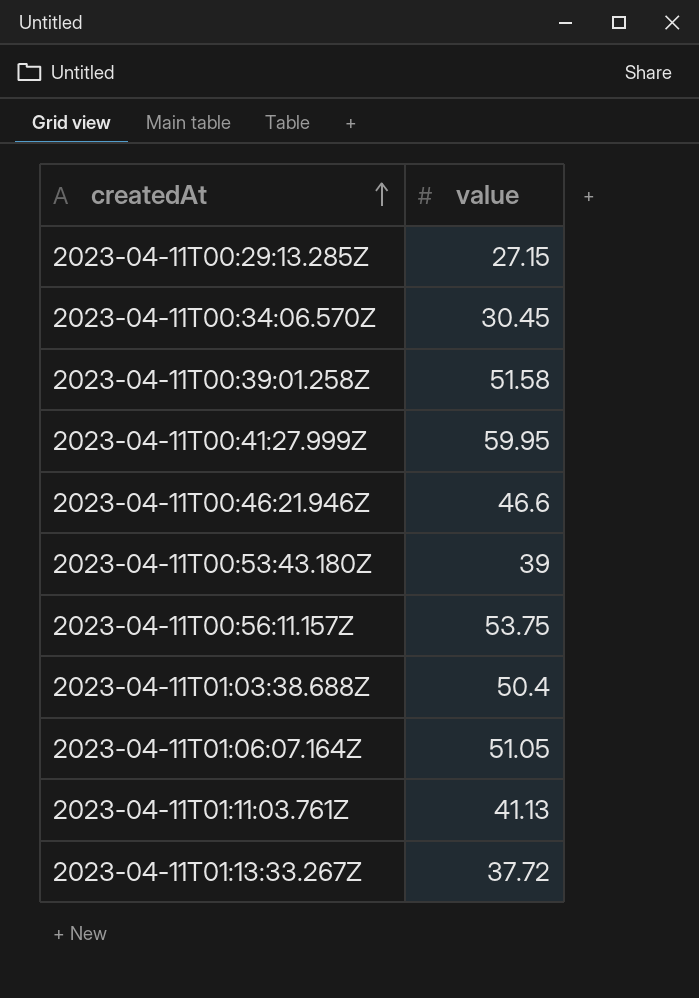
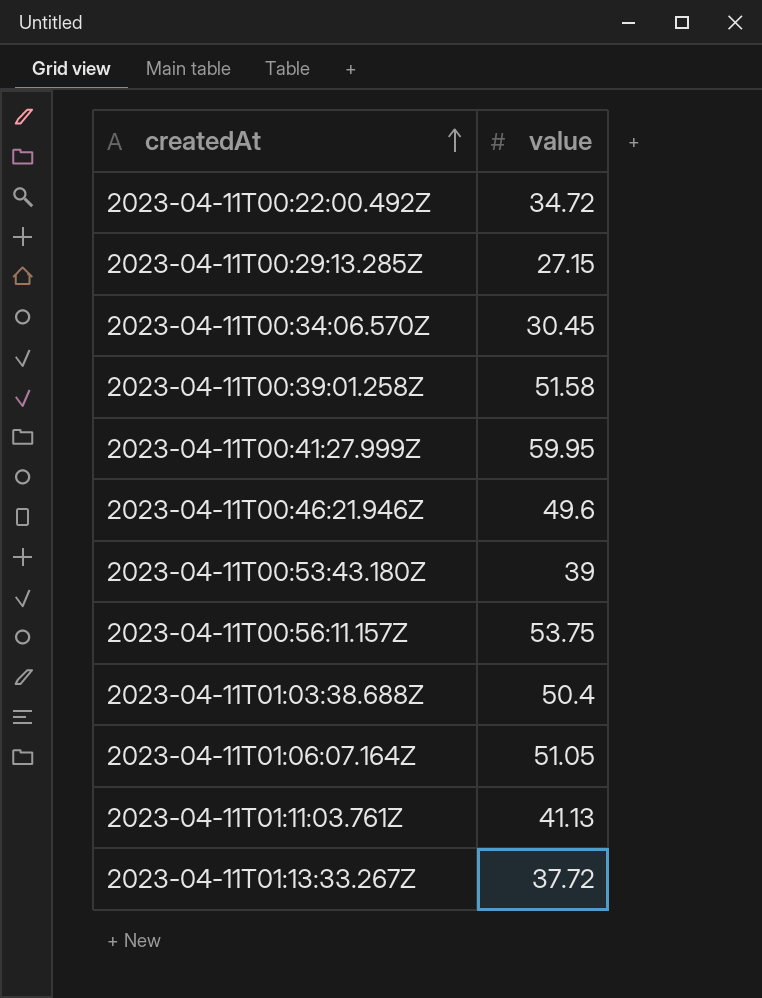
row 2023-04-11T00:22:00.492Z: none -> 34.72
2023-04-11T00:46:21.946Z | value: 46.6 -> 49.6

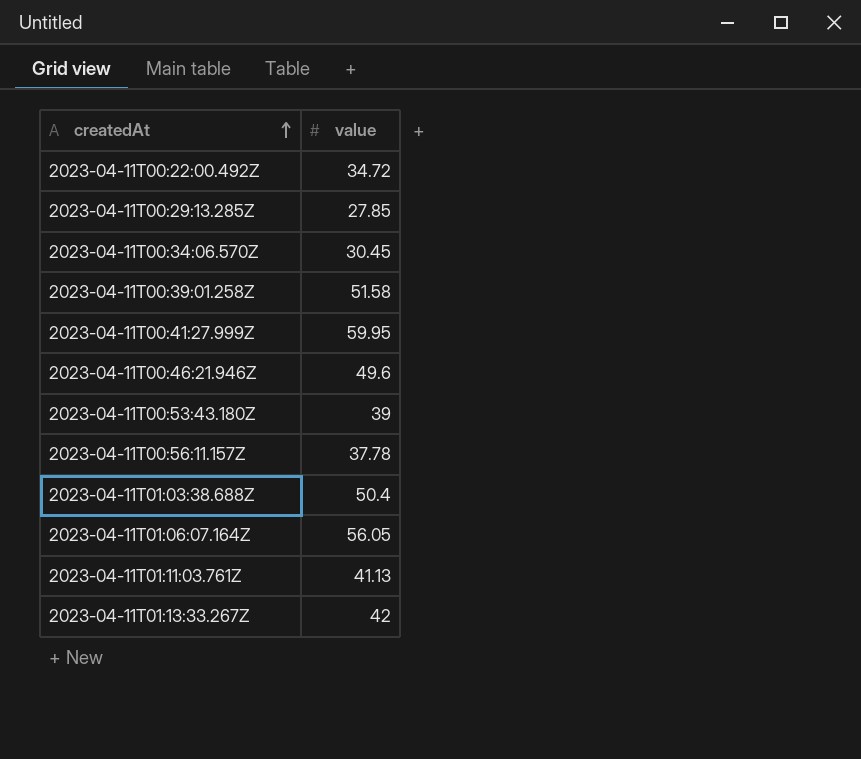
2023-04-11T00:29:13.285Z | value: 27.15 -> 27.85
2023-04-11T00:56:11.157Z | value: 53.75 -> 37.78
2023-04-11T01:06:07.164Z | value: 51.05 -> 56.05
2023-04-11T01:13:33.267Z | value: 37.72 -> 42

